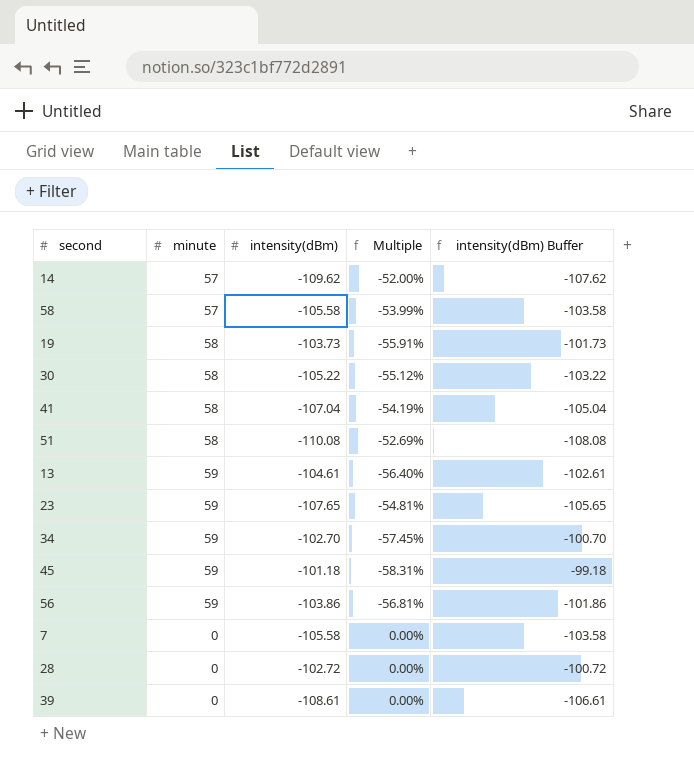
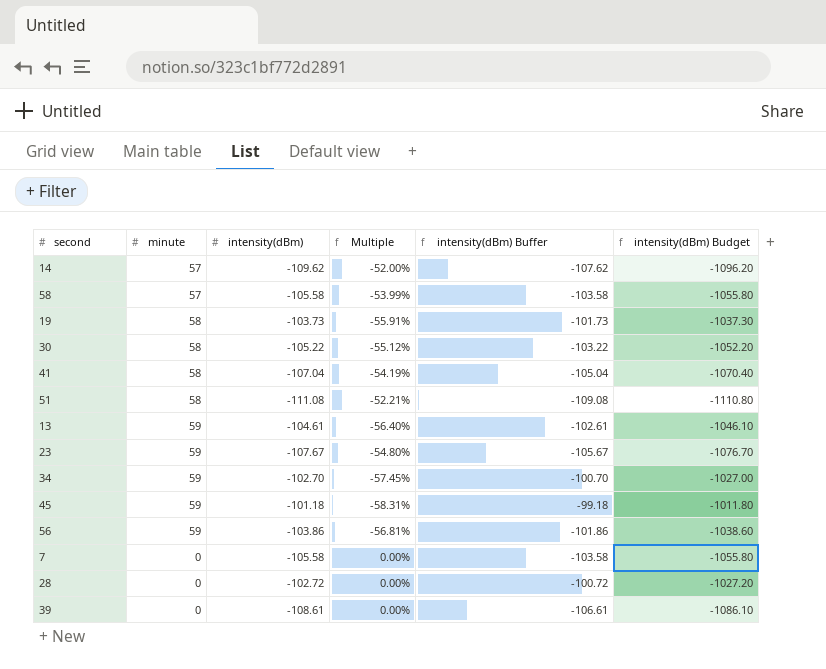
column intensity(dBm) Budget | formula: none -> [intensity(dBm)] * 10
51 | intensity(dBm): -110.08 -> -111.08
51 | Multiple: -52.69% -> -52.21%
51 | intensity(dBm) Buffer: -108.08 -> -109.08
23 | intensity(dBm): -107.65 -> -107.67
23 | Multiple: -54.81% -> -54.80%
23 | intensity(dBm) Buffer: -105.65 -> -105.67

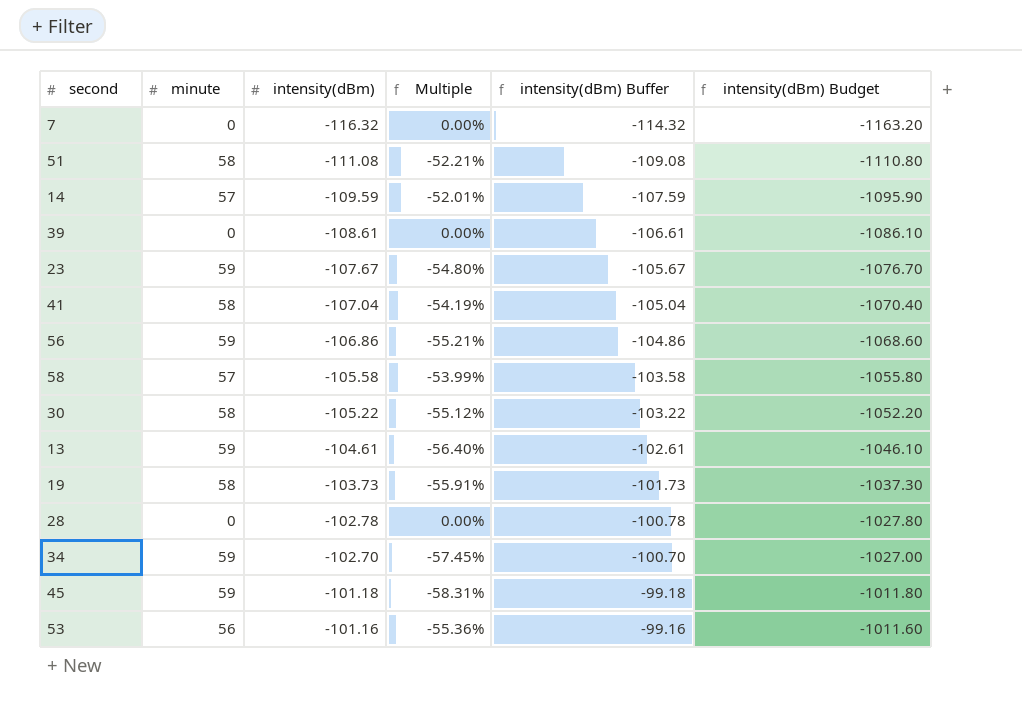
row order: none -> intensity(dBm) ascending
7 | intensity(dBm): -105.58 -> -116.32
7 | intensity(dBm) Buffer: -103.58 -> -114.32
7 | intensity(dBm) Budget: -1055.80 -> -1163.20
14 | intensity(dBm): -109.62 -> -109.59
14 | Multiple: -52.00% -> -52.01%
14 | intensity(dBm) Buffer: -107.62 -> -107.59
14 | intensity(dBm) Budget: -1096.20 -> -1095.90
56 | intensity(dBm): -103.86 -> -106.86
56 | Multiple: -56.81% -> -55.21%
56 | intensity(dBm) Buffer: -101.86 -> -104.86
56 | intensity(dBm) Budget: -1038.60 -> -1068.60
28 | intensity(dBm): -102.72 -> -102.78
28 | intensity(dBm) Buffer: -100.72 -> -100.78
28 | intensity(dBm) Budget: -1027.20 -> -1027.80
row 53: none -> 56 | -101.16 | -55.36% | -99.16 | -1011.60

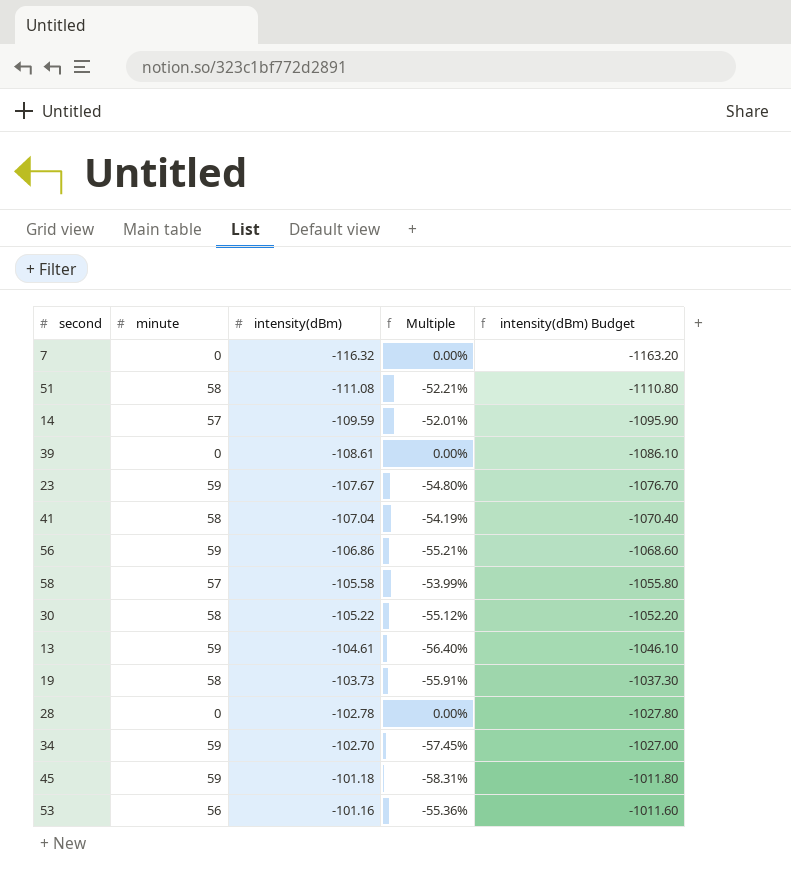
column intensity(dBm) Buffer | formula: [intensity(dBm)] + 2 -> none

